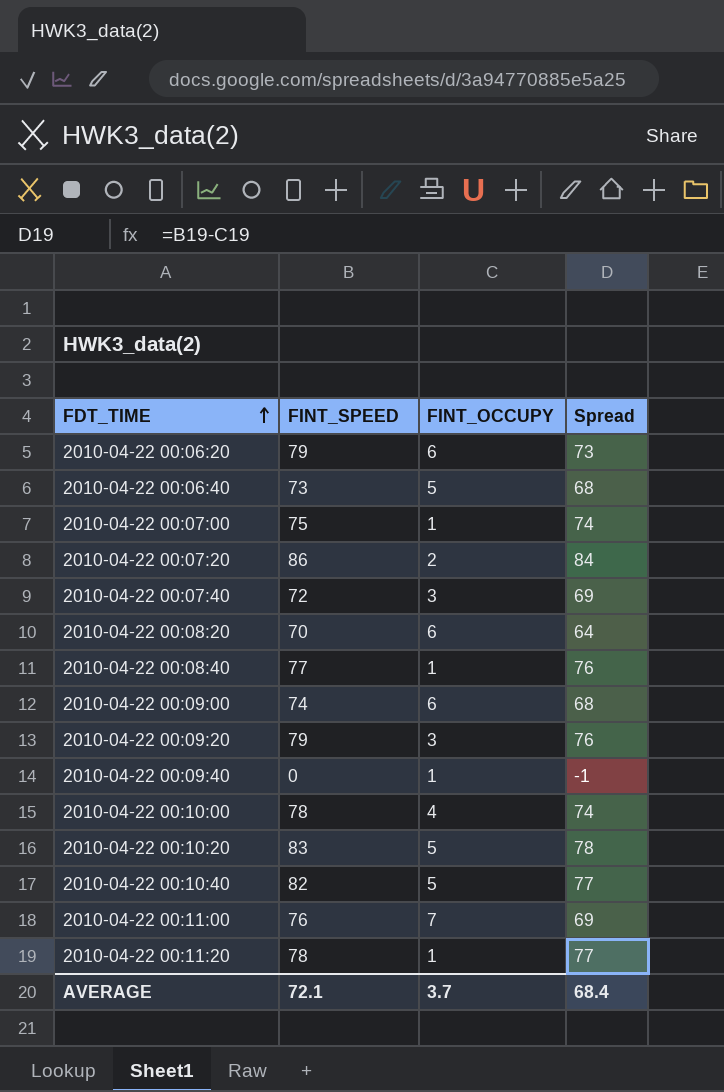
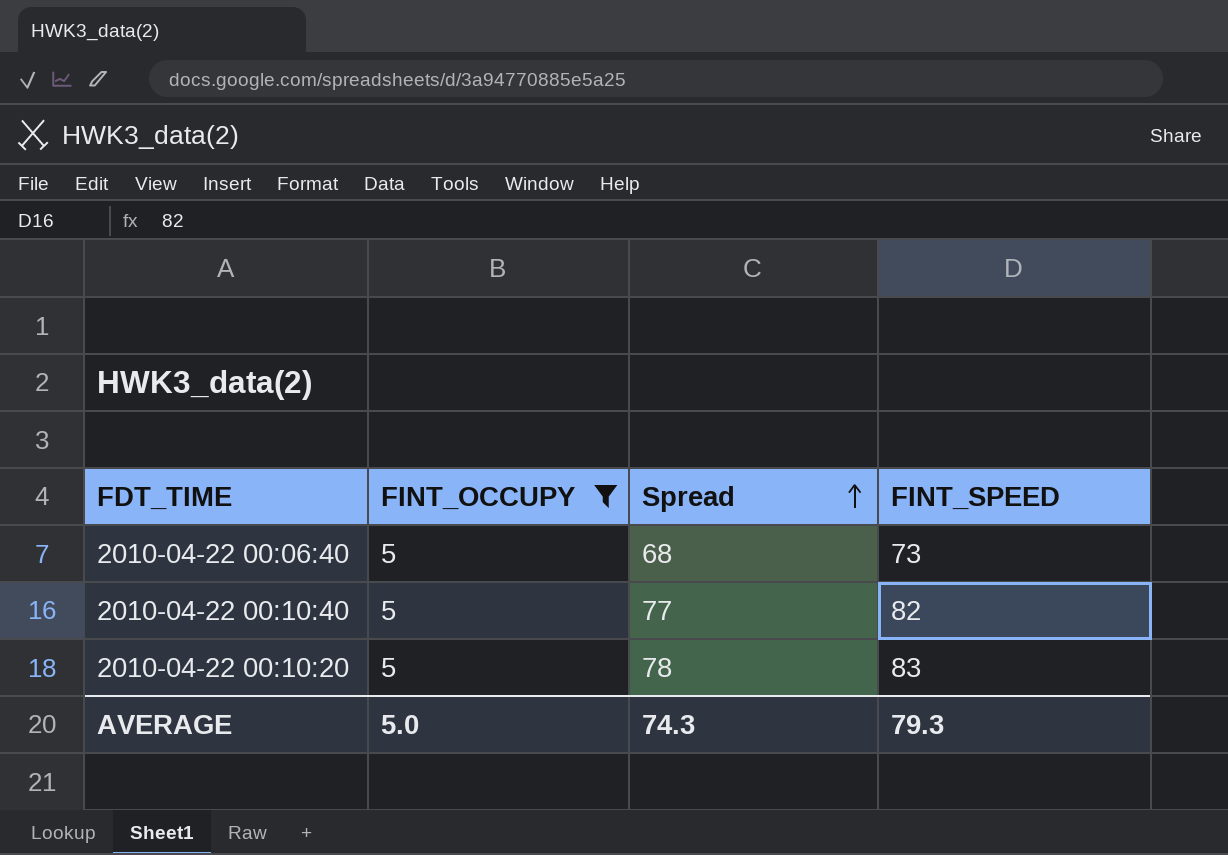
filter: none -> FINT_OCCUPY = 5
row order: FDT_TIME ascending -> Spread ascending
column FINT_SPEED | position: 2 -> 4
AVERAGE | FINT_OCCUPY: 3.7 -> 5.0
AVERAGE | Spread: 68.4 -> 74.3
AVERAGE | FINT_SPEED: 72.1 -> 79.3

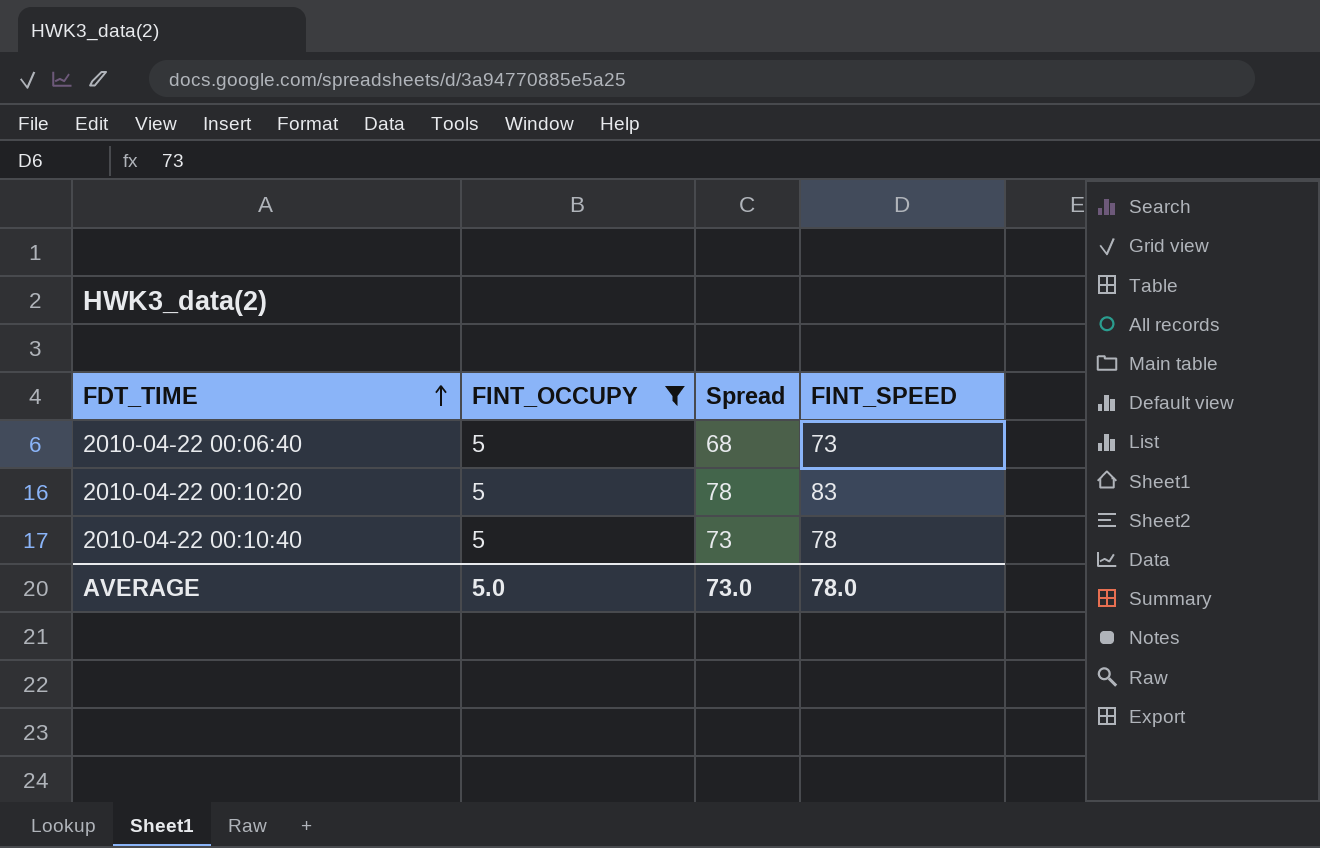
row order: Spread ascending -> FDT_TIME ascending
2010-04-22 00:10:40 | Spread: 77 -> 73
2010-04-22 00:10:40 | FINT_SPEED: 82 -> 78
AVERAGE | Spread: 74.3 -> 73.0
AVERAGE | FINT_SPEED: 79.3 -> 78.0

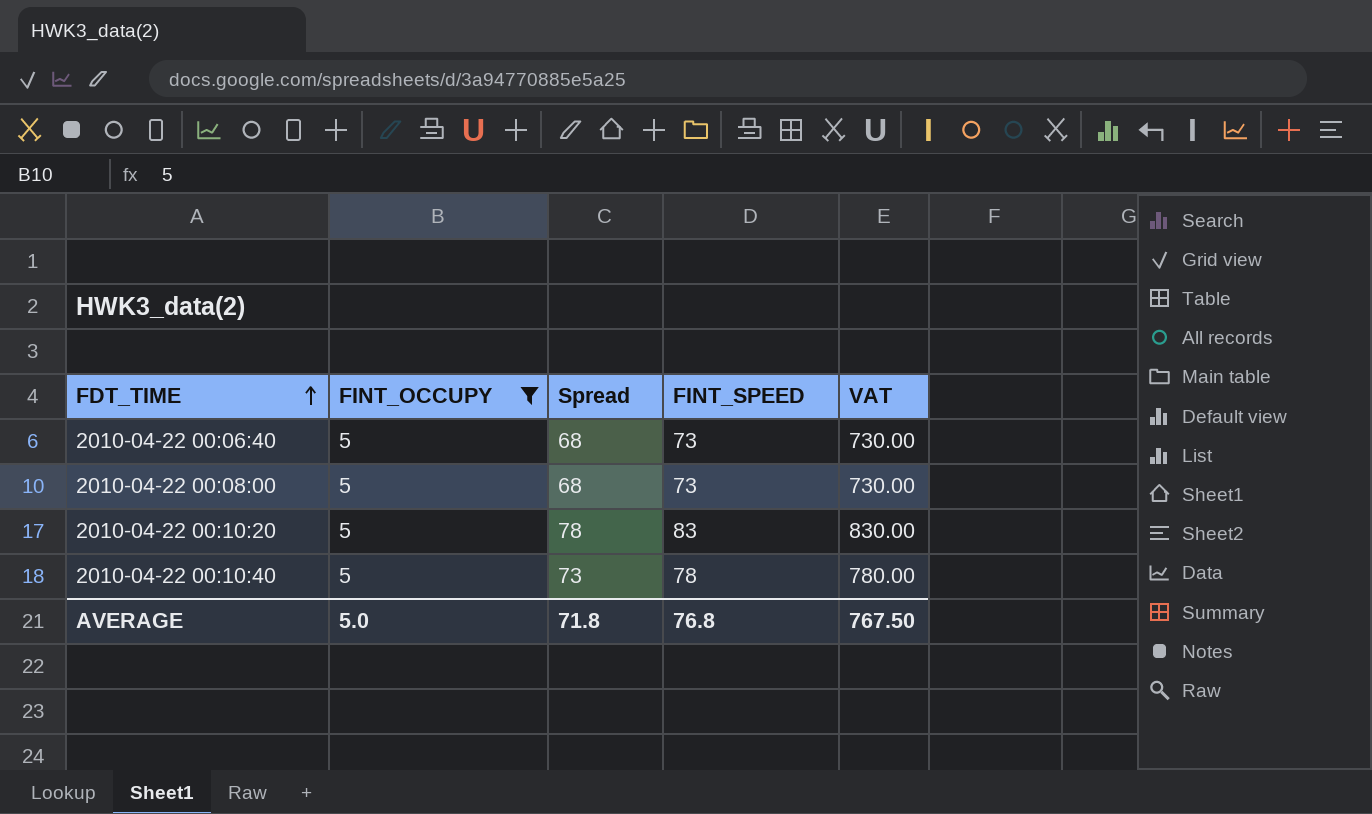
column VAT | formula: none -> [FINT_SPEED] * 10
row 2010-04-22 00:08:00: none -> 5 | 68 | 73 | 730.00
AVERAGE | Spread: 73.0 -> 71.8
AVERAGE | FINT_SPEED: 78.0 -> 76.8

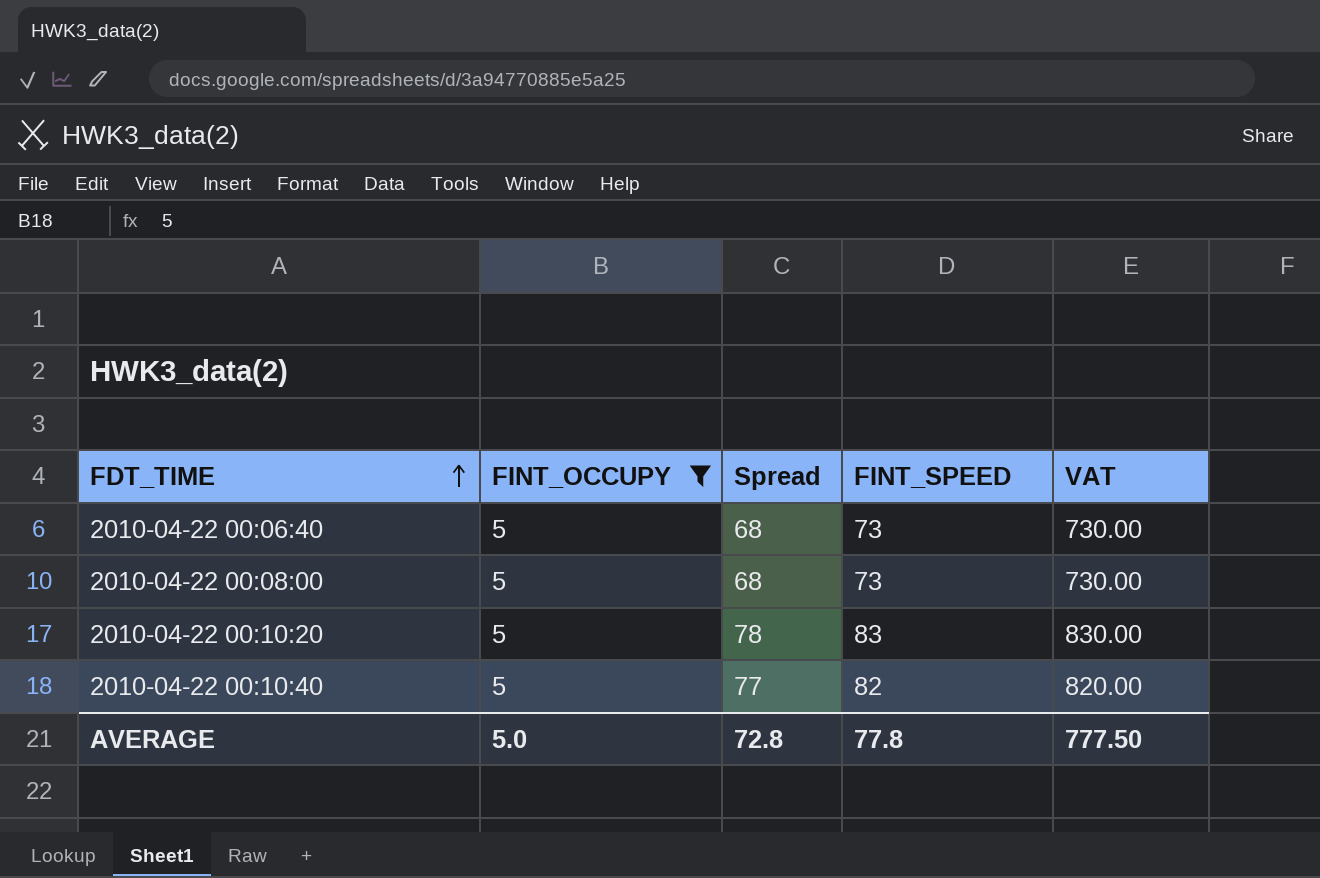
2010-04-22 00:10:40 | Spread: 73 -> 77
2010-04-22 00:10:40 | FINT_SPEED: 78 -> 82
2010-04-22 00:10:40 | VAT: 780.00 -> 820.00
AVERAGE | Spread: 71.8 -> 72.8
AVERAGE | FINT_SPEED: 76.8 -> 77.8
AVERAGE | VAT: 767.50 -> 777.50

